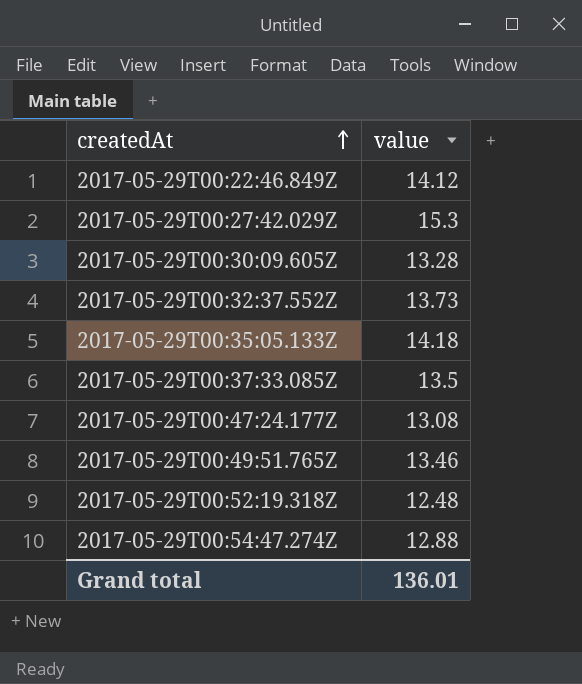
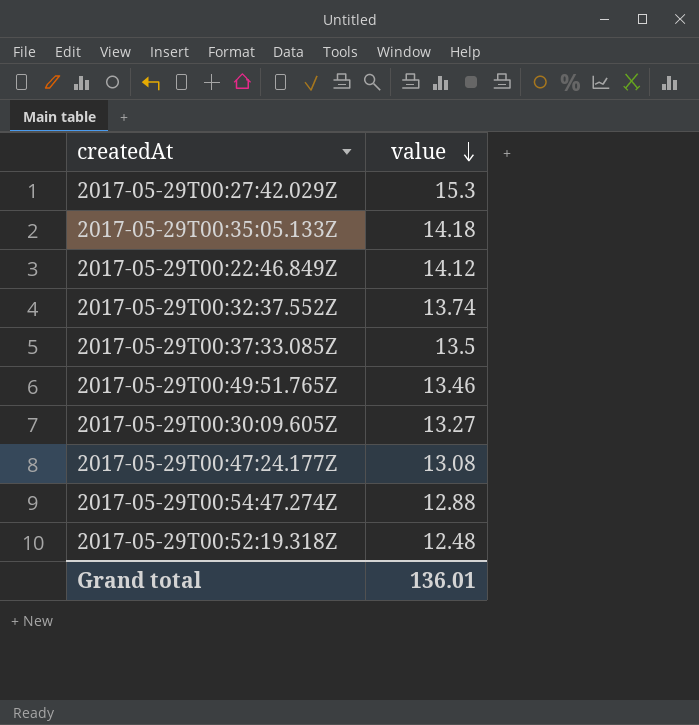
row order: createdAt ascending -> value descending
2017-05-29T00:32:37.552Z | value: 13.73 -> 13.74
2017-05-29T00:30:09.605Z | value: 13.28 -> 13.27

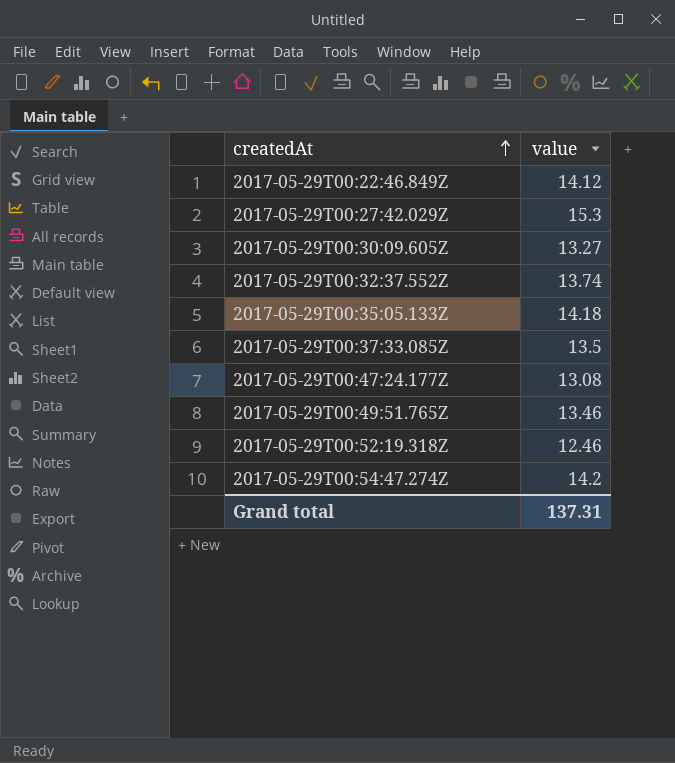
row order: value descending -> createdAt ascending
2017-05-29T00:52:19.318Z | value: 12.48 -> 12.46
2017-05-29T00:54:47.274Z | value: 12.88 -> 14.2
Grand total | value: 136.01 -> 137.31

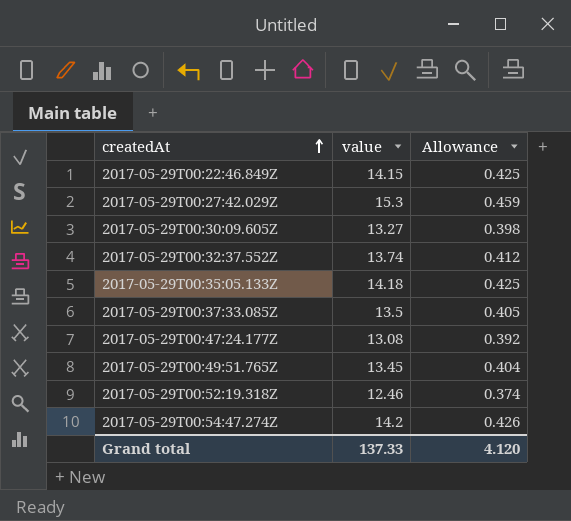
column Allowance | formula: none -> [value] * 0.03
2017-05-29T00:22:46.849Z | value: 14.12 -> 14.15
2017-05-29T00:49:51.765Z | value: 13.46 -> 13.45
Grand total | value: 137.31 -> 137.33

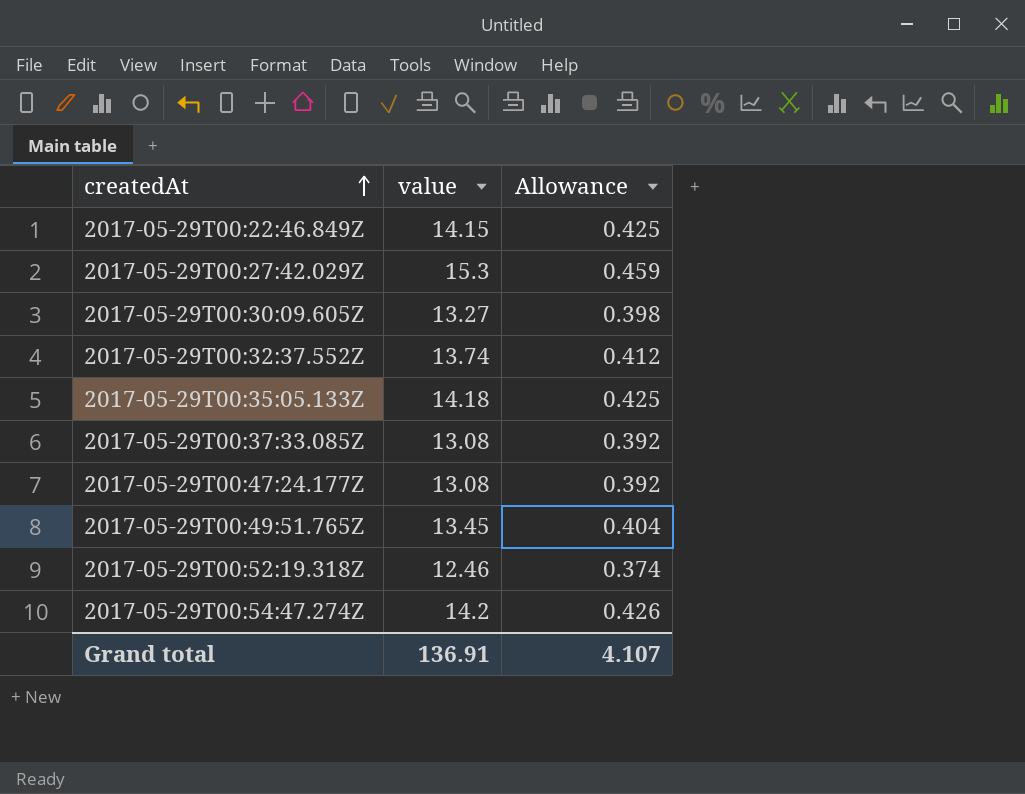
2017-05-29T00:37:33.085Z | value: 13.5 -> 13.08
2017-05-29T00:37:33.085Z | Allowance: 0.405 -> 0.392
Grand total | value: 137.33 -> 136.91
Grand total | Allowance: 4.120 -> 4.107

